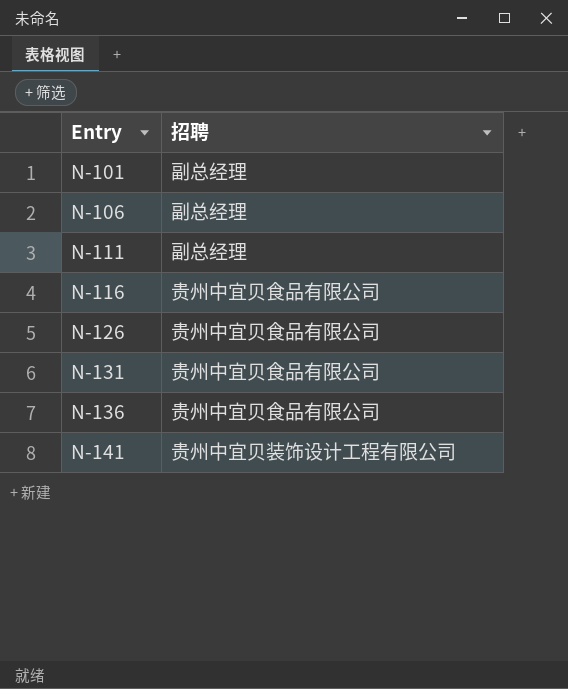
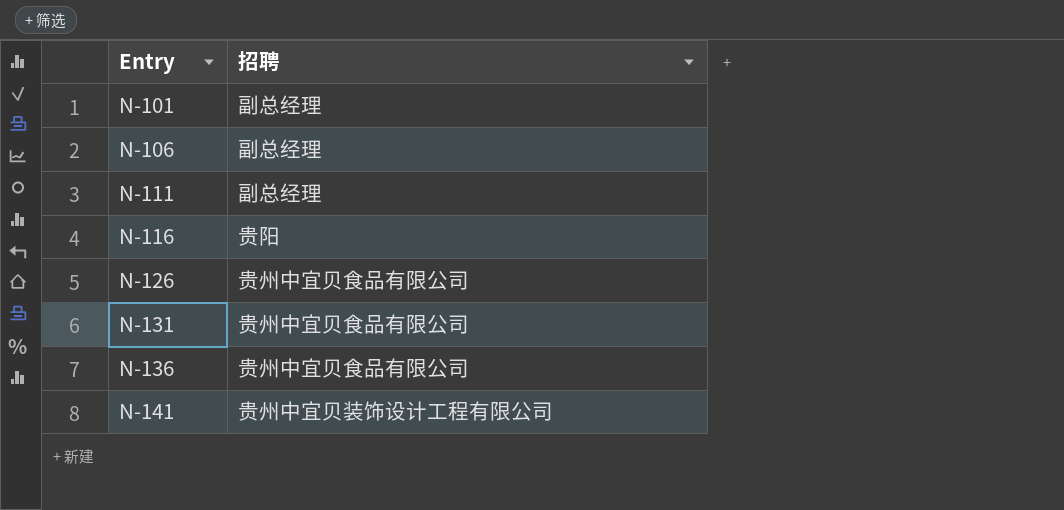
N-116 | 招聘: 贵州中宜贝食品有限公司 -> 贵阳

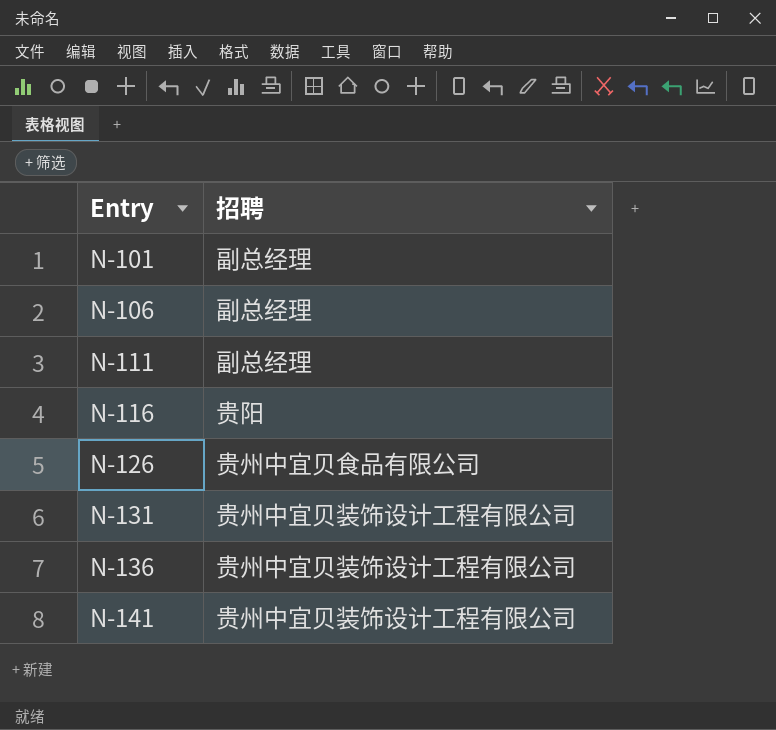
N-131 | 招聘: 贵州中宜贝食品有限公司 -> 贵州中宜贝装饰设计工程有限公司
N-136 | 招聘: 贵州中宜贝食品有限公司 -> 贵州中宜贝装饰设计工程有限公司

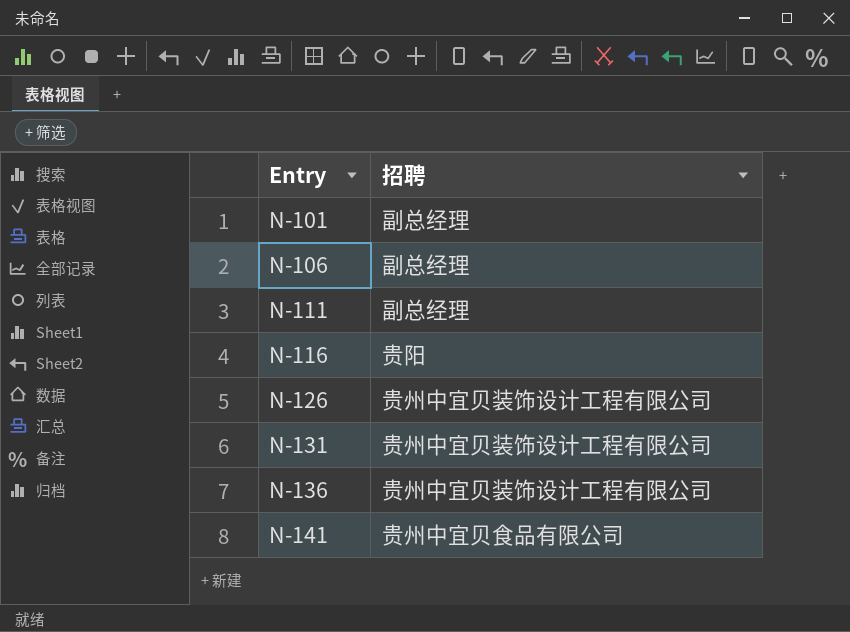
N-126 | 招聘: 贵州中宜贝食品有限公司 -> 贵州中宜贝装饰设计工程有限公司
N-141 | 招聘: 贵州中宜贝装饰设计工程有限公司 -> 贵州中宜贝食品有限公司

